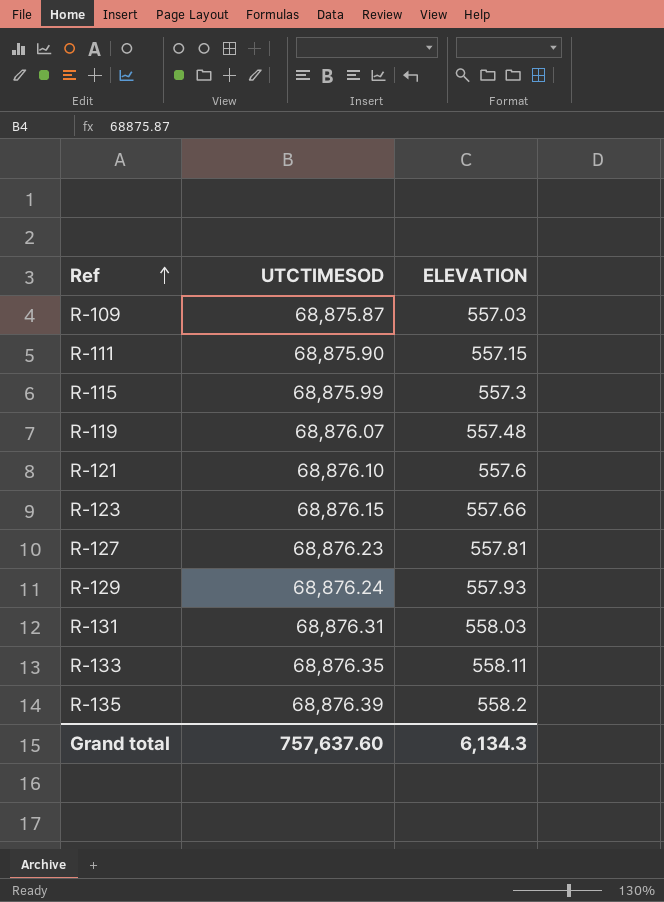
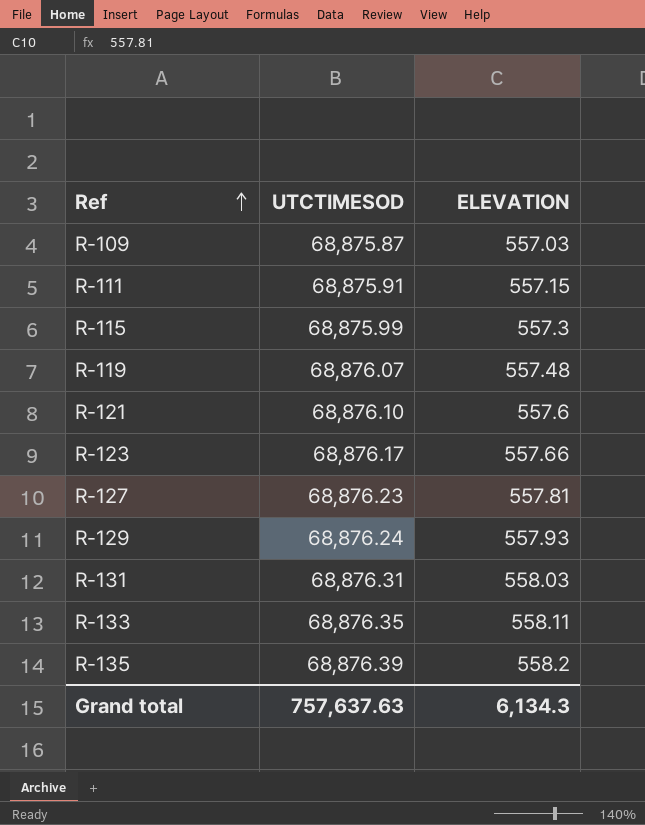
R-111 | UTCTIMESOD: 68,875.90 -> 68,875.91
R-123 | UTCTIMESOD: 68,876.15 -> 68,876.17
Grand total | UTCTIMESOD: 757,637.60 -> 757,637.63

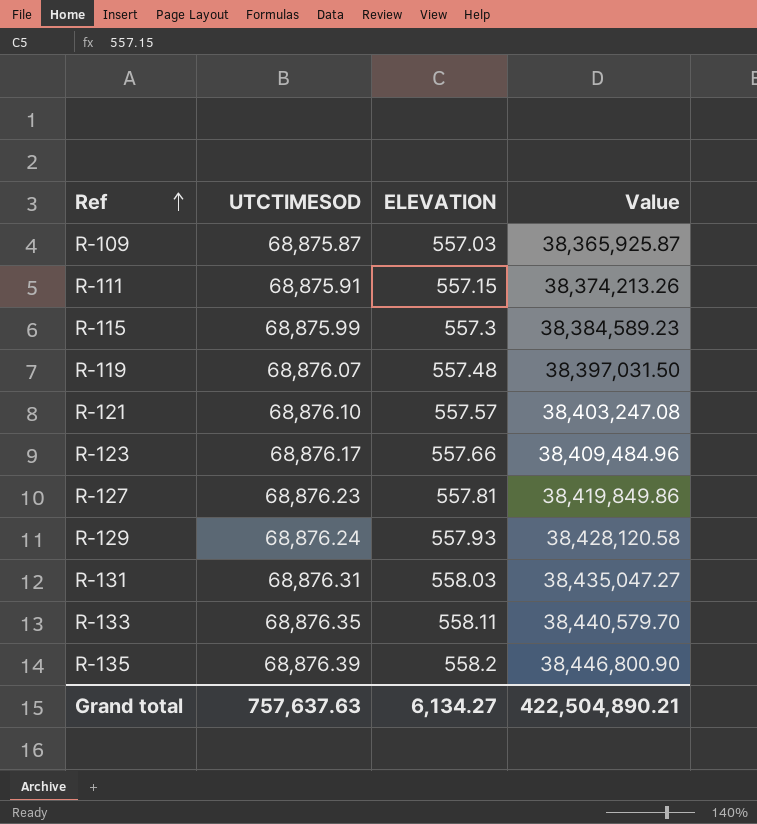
column Value | formula: none -> [UTCTIMESOD] * [ELEVATION]
R-121 | ELEVATION: 557.6 -> 557.57
Grand total | ELEVATION: 6,134.3 -> 6,134.27

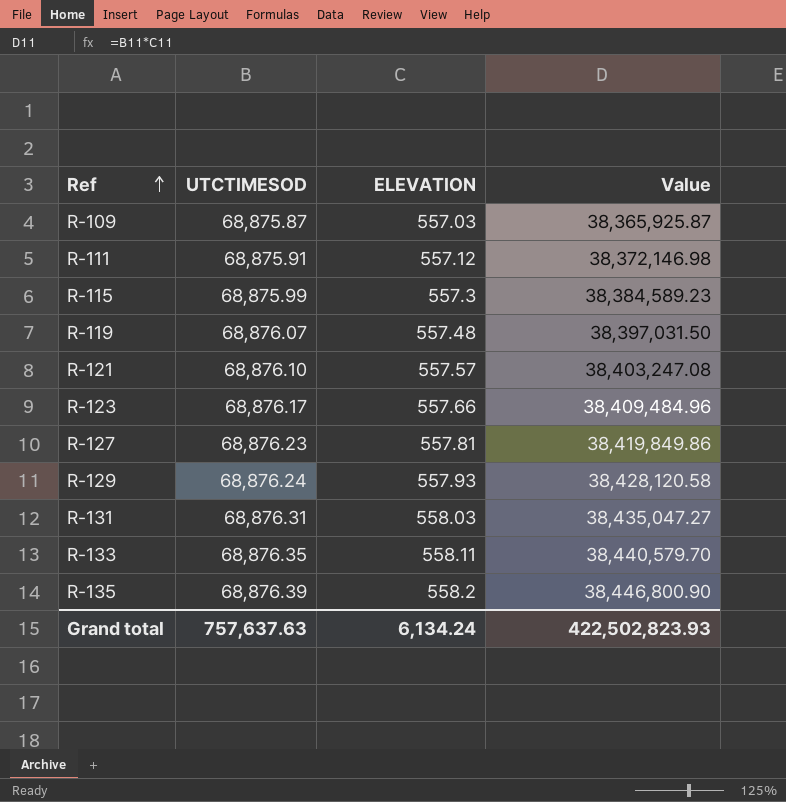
R-111 | ELEVATION: 557.15 -> 557.12
R-111 | Value: 38,374,213.26 -> 38,372,146.98
Grand total | ELEVATION: 6,134.27 -> 6,134.24
Grand total | Value: 422,504,890.21 -> 422,502,823.93

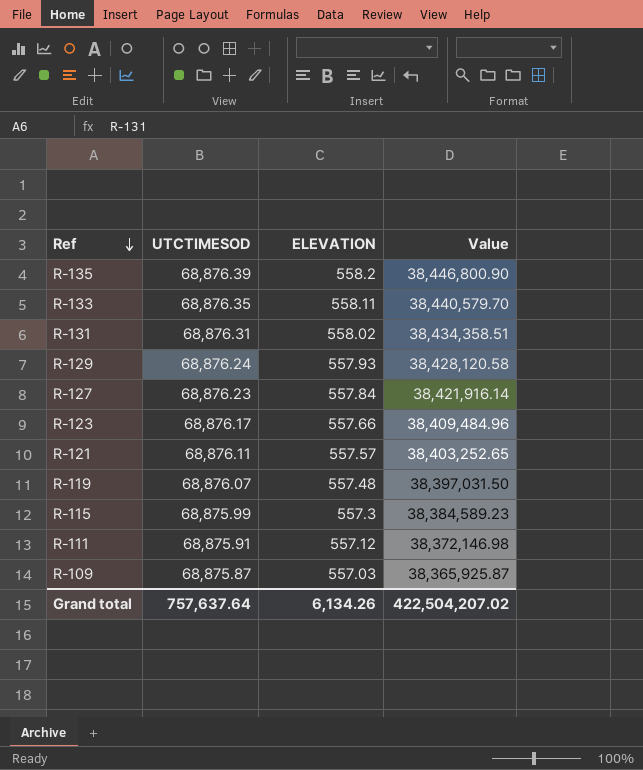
row order: Ref ascending -> Ref descending
R-131 | ELEVATION: 558.03 -> 558.02
R-131 | Value: 38,435,047.27 -> 38,434,358.51
R-127 | ELEVATION: 557.81 -> 557.84
R-127 | Value: 38,419,849.86 -> 38,421,916.14
R-121 | UTCTIMESOD: 68,876.10 -> 68,876.11
R-121 | Value: 38,403,247.08 -> 38,403,252.65
Grand total | UTCTIMESOD: 757,637.63 -> 757,637.64
Grand total | ELEVATION: 6,134.24 -> 6,134.26
Grand total | Value: 422,502,823.93 -> 422,504,207.02

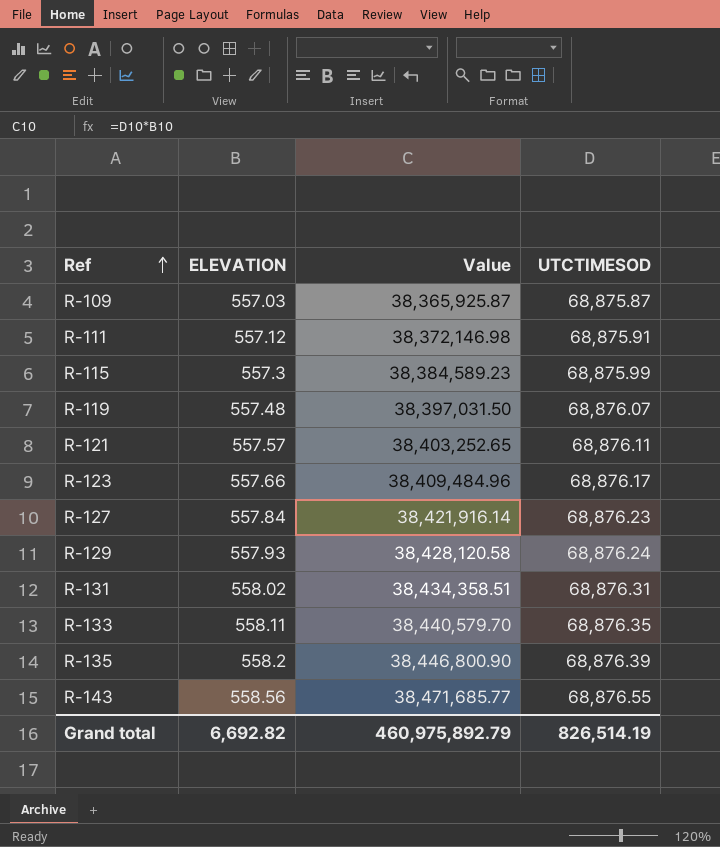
row order: Ref descending -> Ref ascending
column UTCTIMESOD | position: 2 -> 4
row R-143: none -> 558.56 | 38,471,685.77 | 68,876.55
Grand total | ELEVATION: 6,134.26 -> 6,692.82
Grand total | Value: 422,504,207.02 -> 460,975,892.79
Grand total | UTCTIMESOD: 757,637.64 -> 826,514.19

